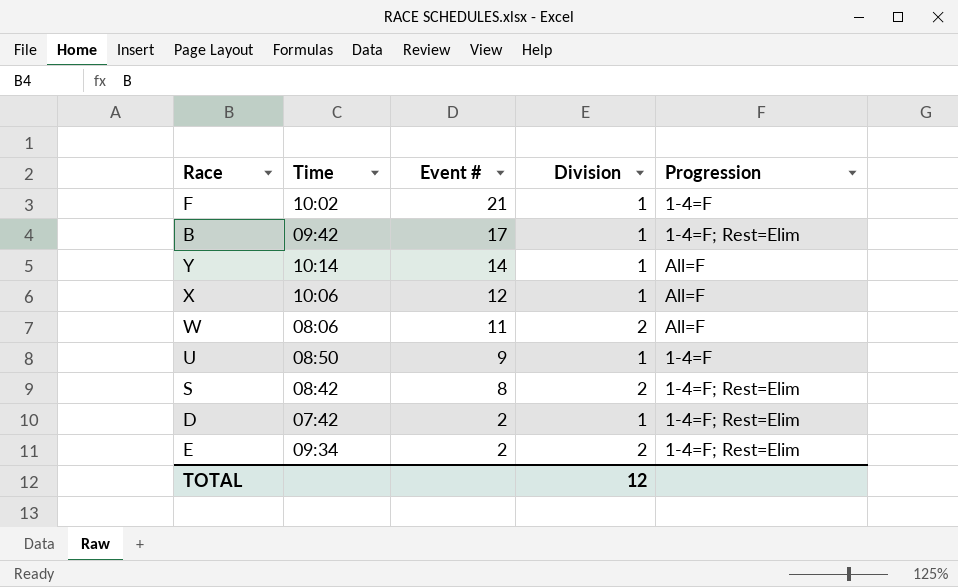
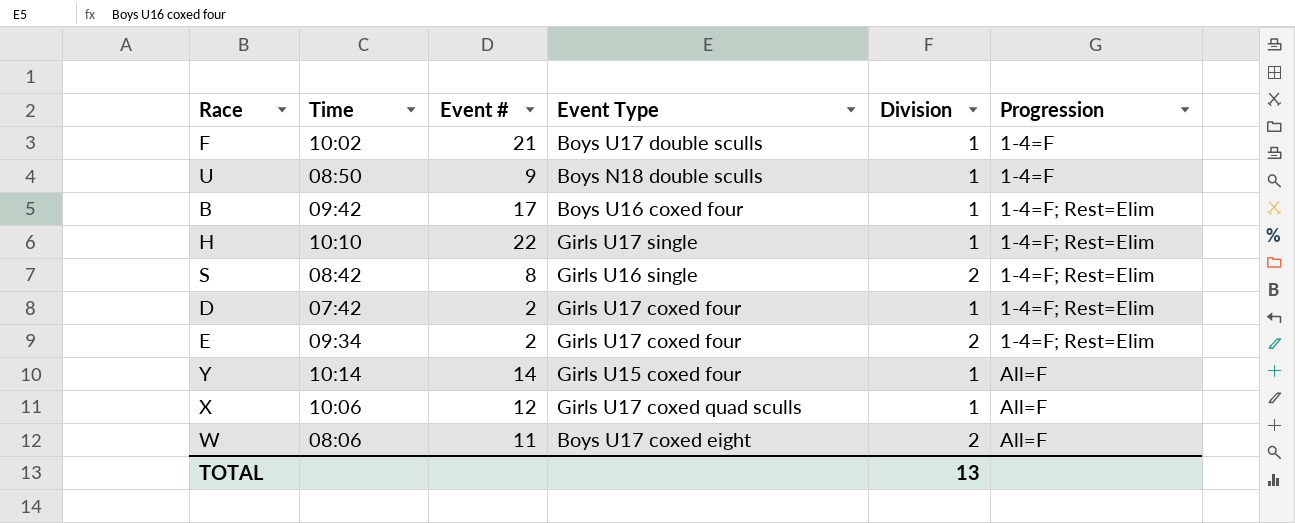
row order: Event # descending -> Progression ascending
column Event Type | position: none -> 4
row H: none -> 10:10 | 22 | Girls U17 single | 1 | 1-4=F; Rest=Elim
TOTAL | Division: 12 -> 13

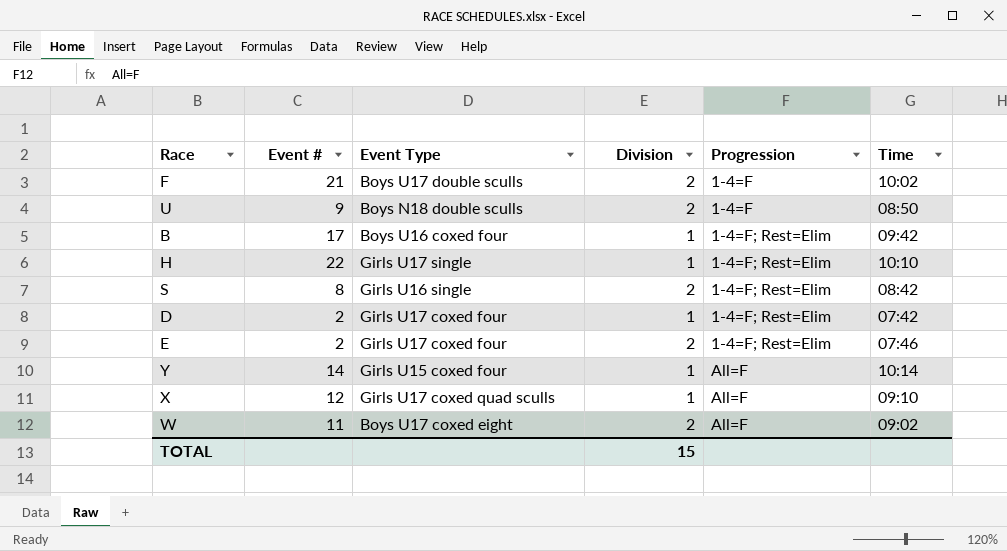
column Time | position: 2 -> 6
F | Division: 1 -> 2
U | Division: 1 -> 2
E | Time: 09:34 -> 07:46
X | Time: 10:06 -> 09:10
W | Time: 08:06 -> 09:02
TOTAL | Division: 13 -> 15

